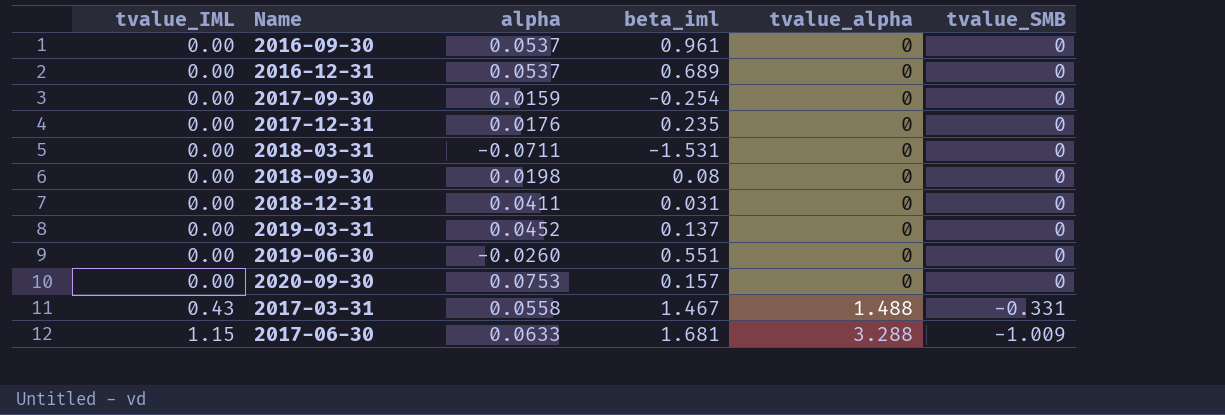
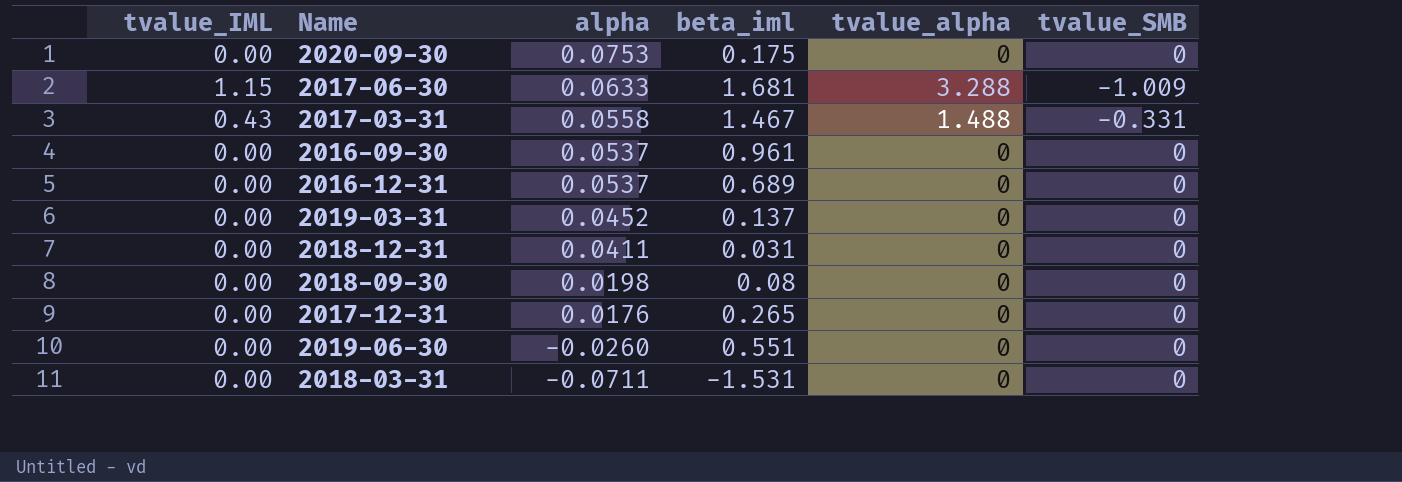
row order: tvalue_IML ascending -> alpha descending
row 2017-09-30: 0.00 | 0.0159 | -0.254 | 0 | 0 -> none
2020-09-30 | beta_iml: 0.157 -> 0.175
2017-12-31 | beta_iml: 0.235 -> 0.265

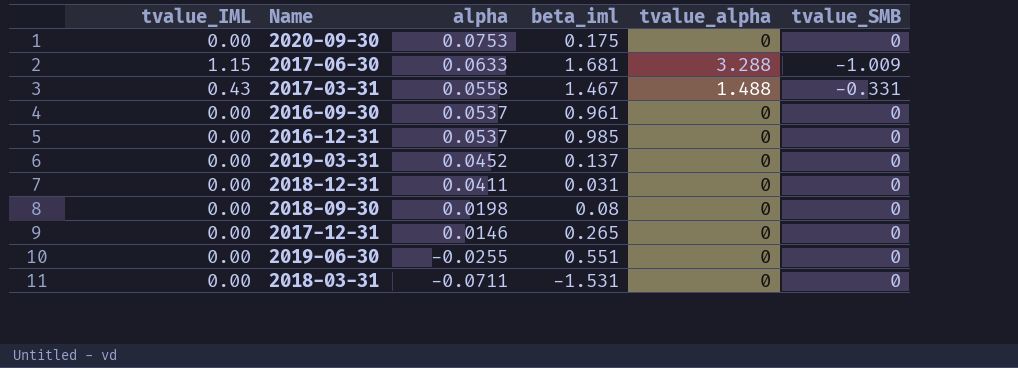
2016-12-31 | beta_iml: 0.689 -> 0.985
2017-12-31 | alpha: 0.0176 -> 0.0146
2019-06-30 | alpha: -0.0260 -> -0.0255

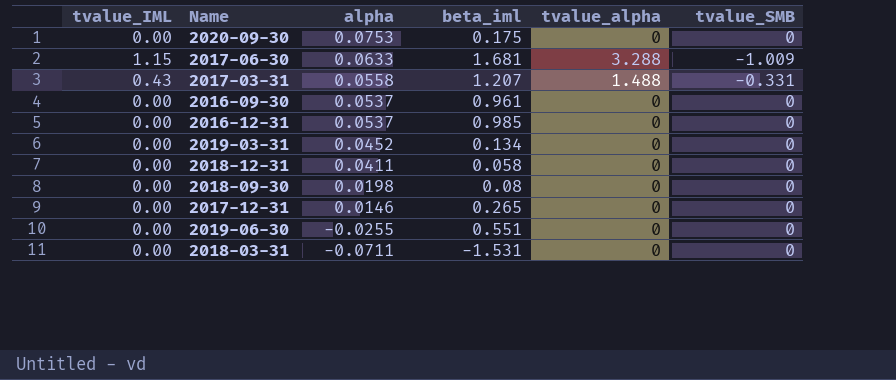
2017-03-31 | beta_iml: 1.467 -> 1.207
2019-03-31 | beta_iml: 0.137 -> 0.134
2018-12-31 | beta_iml: 0.031 -> 0.058

